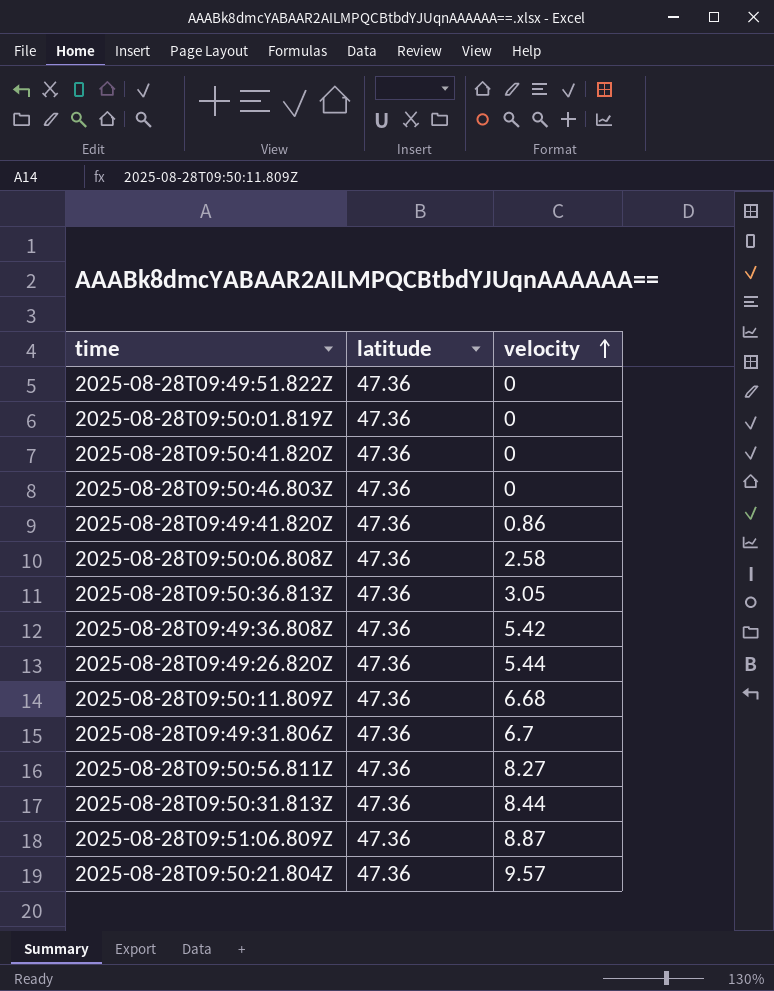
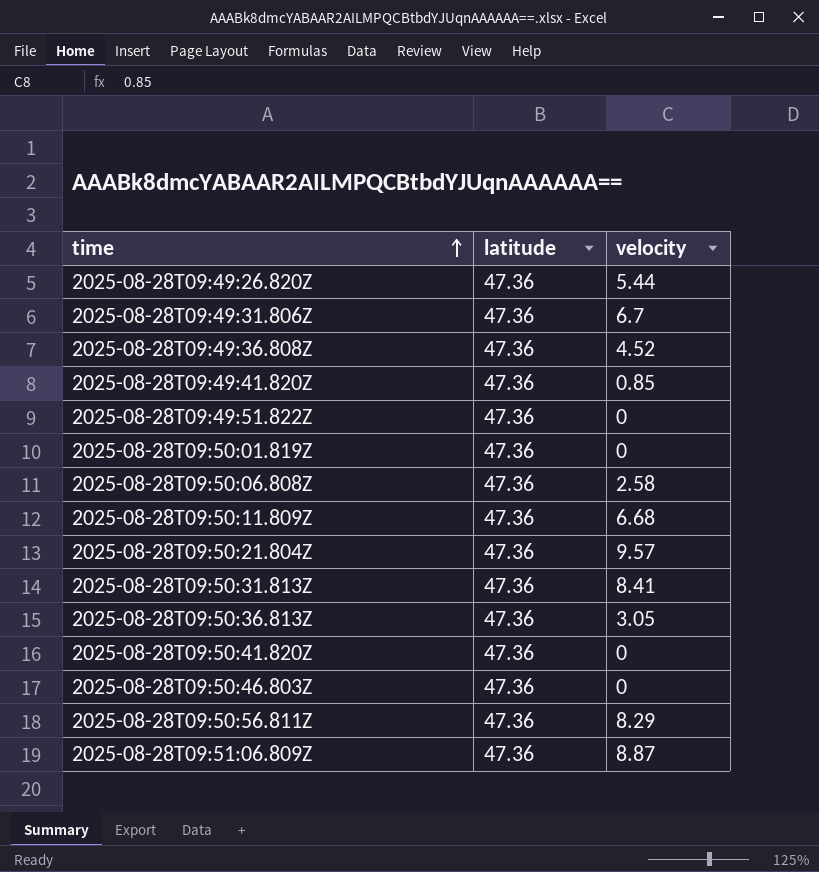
row order: velocity ascending -> time ascending
2025-08-28T09:49:36.808Z | velocity: 5.42 -> 4.52
2025-08-28T09:49:41.820Z | velocity: 0.86 -> 0.85
2025-08-28T09:50:31.813Z | velocity: 8.44 -> 8.41
2025-08-28T09:50:56.811Z | velocity: 8.27 -> 8.29

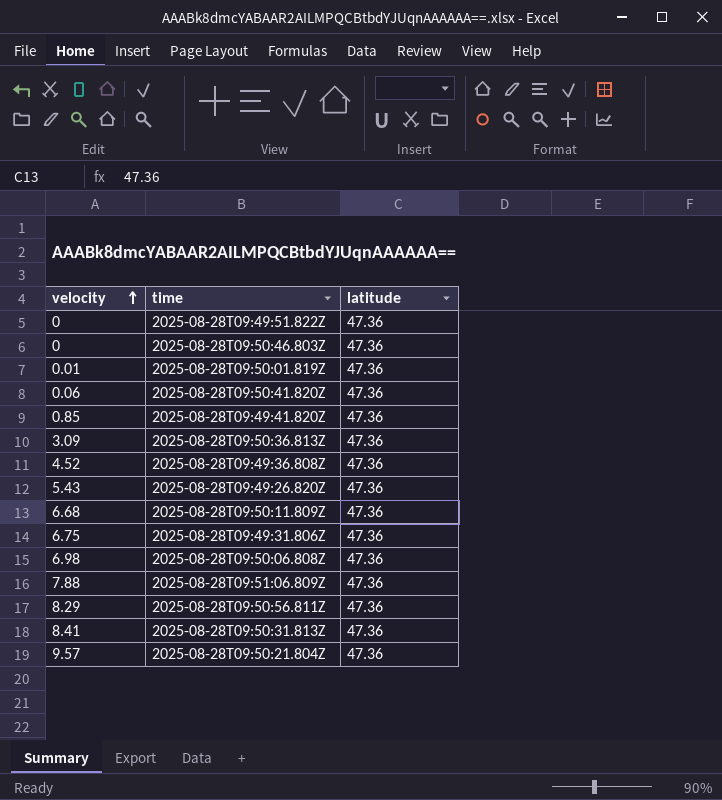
row order: time ascending -> velocity ascending
column velocity | position: 3 -> 1
2025-08-28T09:50:01.819Z | velocity: 0 -> 0.01
2025-08-28T09:50:41.820Z | velocity: 0 -> 0.06
2025-08-28T09:50:36.813Z | velocity: 3.05 -> 3.09
2025-08-28T09:49:26.820Z | velocity: 5.44 -> 5.43
2025-08-28T09:49:31.806Z | velocity: 6.7 -> 6.75
2025-08-28T09:50:06.808Z | velocity: 2.58 -> 6.98
2025-08-28T09:51:06.809Z | velocity: 8.87 -> 7.88

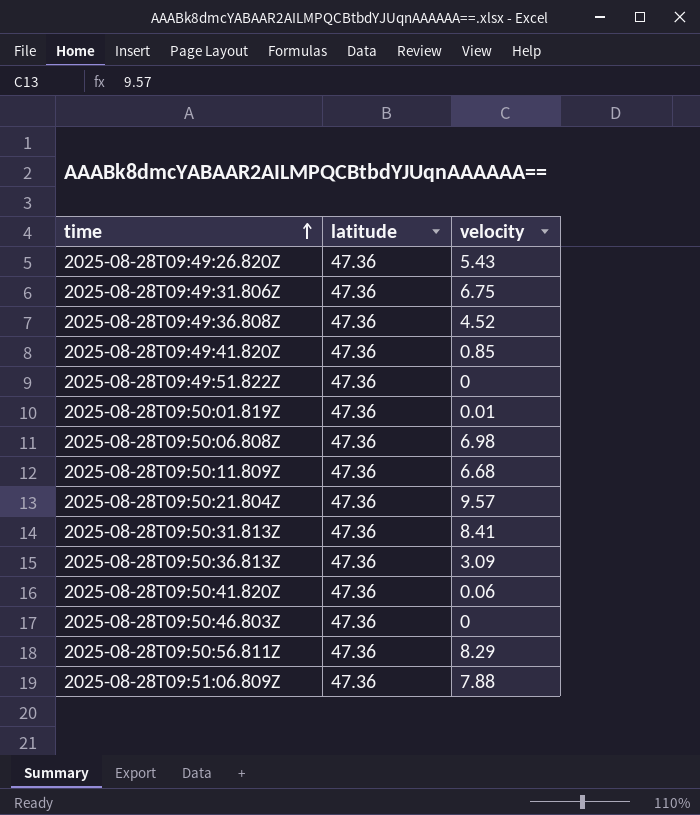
row order: velocity ascending -> time ascending
column velocity | position: 1 -> 3

